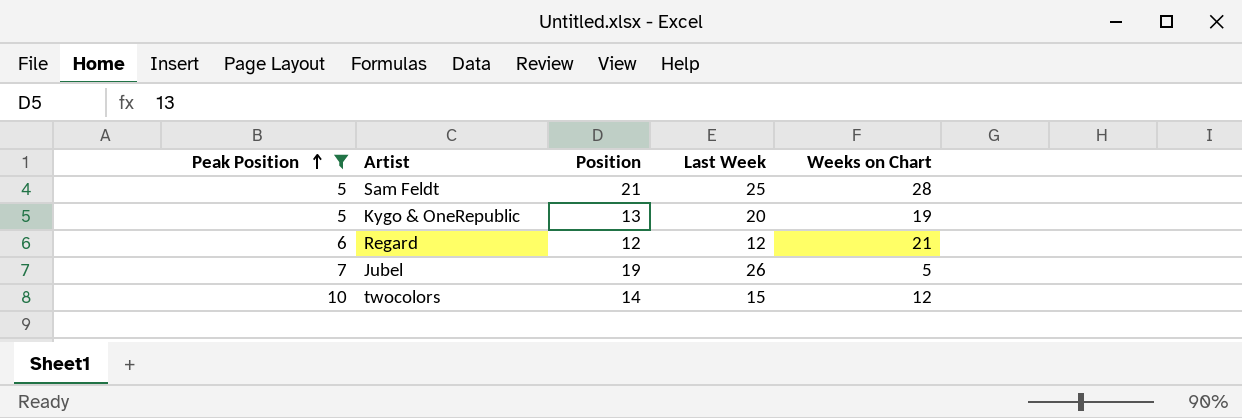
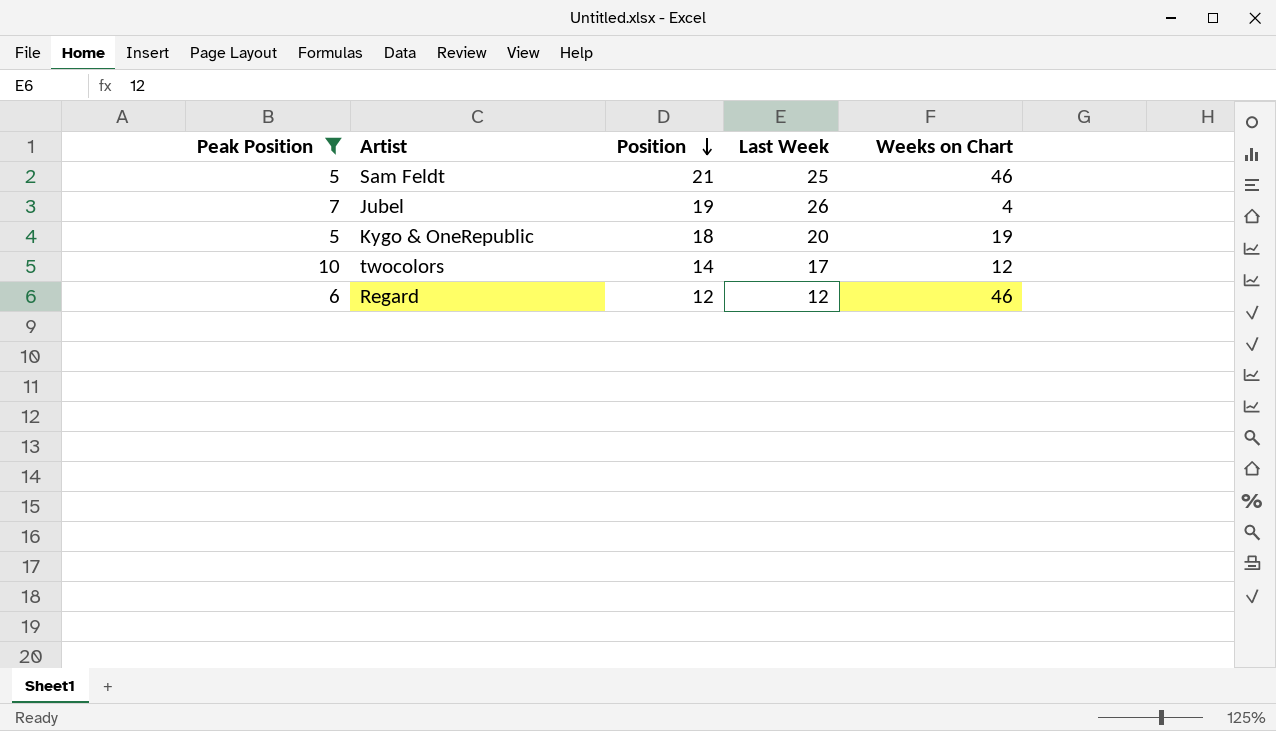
row order: Peak Position ascending -> Position descending
Sam Feldt | Weeks on Chart: 28 -> 46
Jubel | Weeks on Chart: 5 -> 4
Kygo & OneRepublic | Position: 13 -> 18
twocolors | Last Week: 15 -> 17
Regard | Weeks on Chart: 21 -> 46

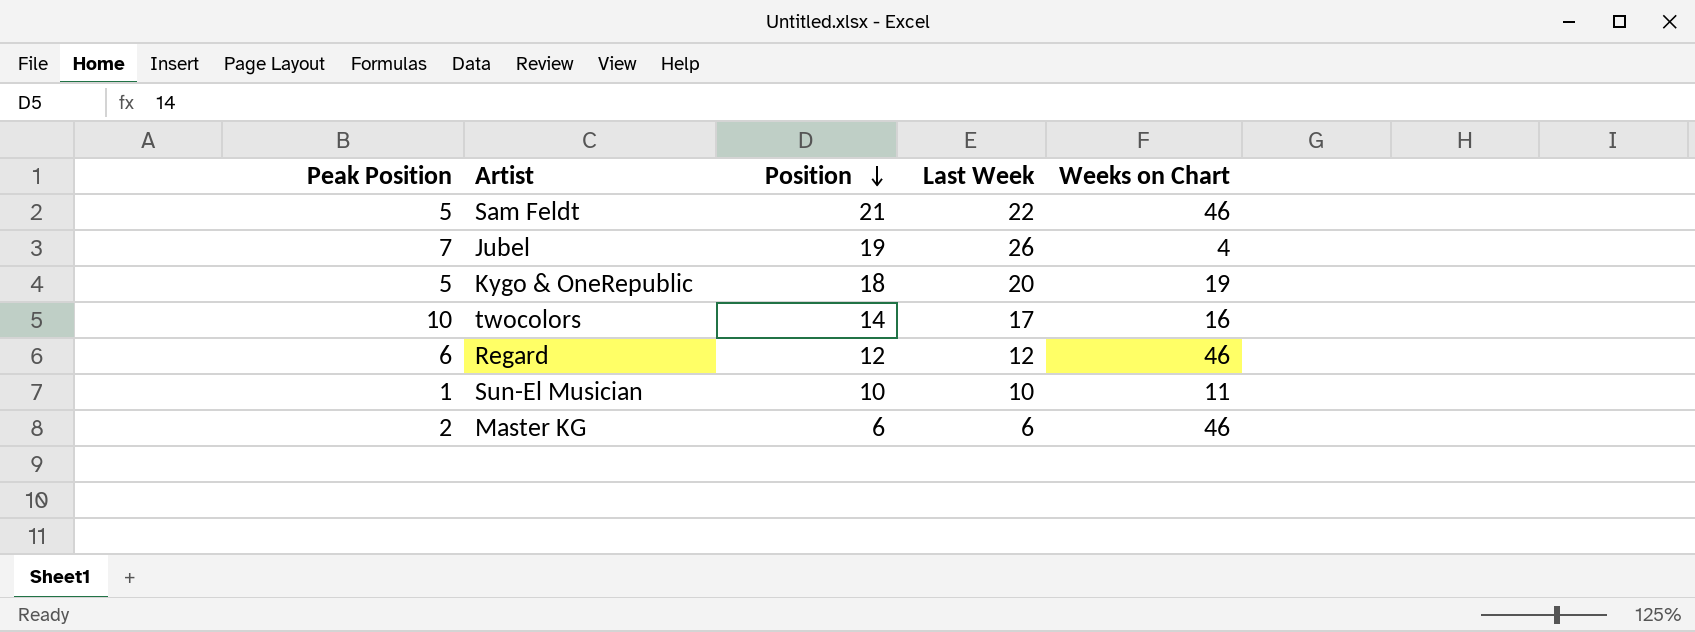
filter: Peak Position >= 5 -> none
Sam Feldt | Last Week: 25 -> 22
twocolors | Weeks on Chart: 12 -> 16

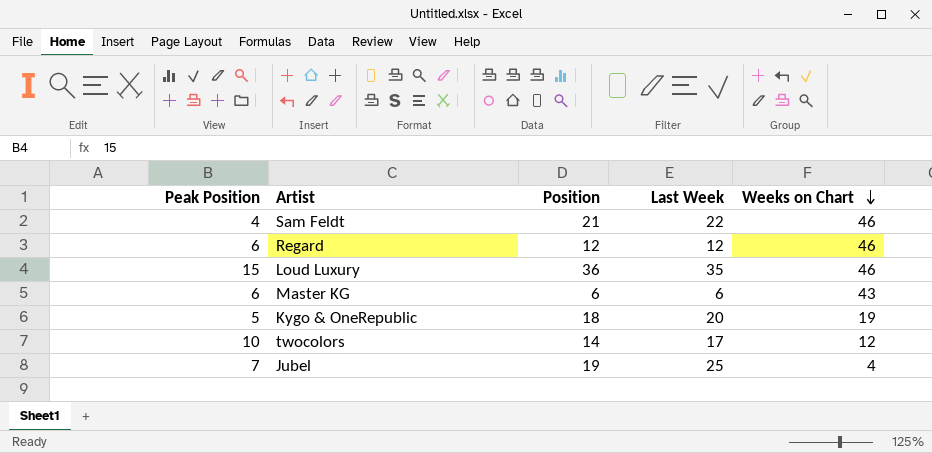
row order: Position descending -> Weeks on Chart descending
row Sun-El Musician: 1 | 10 | 10 | 11 -> none
Sam Feldt | Peak Position: 5 -> 4
row Loud Luxury: none -> 15 | 36 | 35 | 46
Master KG | Peak Position: 2 -> 6
Master KG | Weeks on Chart: 46 -> 43
twocolors | Weeks on Chart: 16 -> 12
Jubel | Last Week: 26 -> 25

